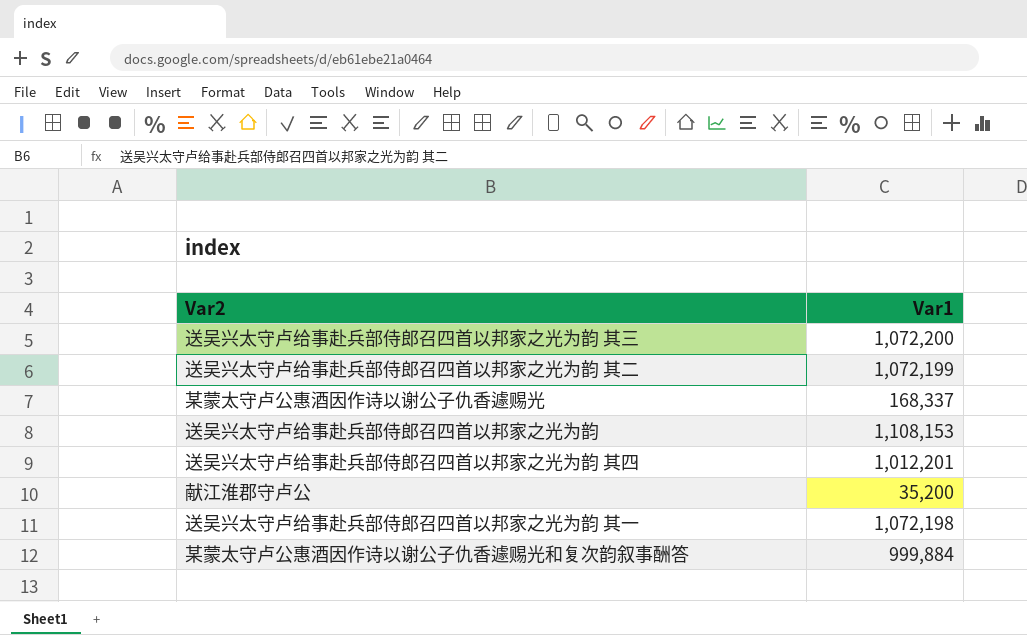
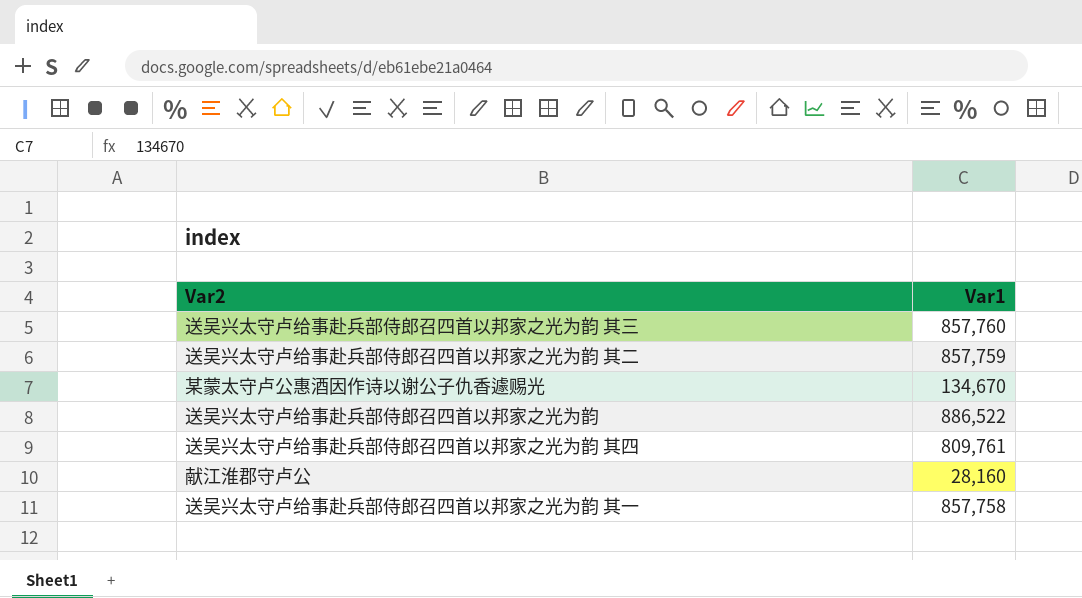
row 某蒙太守卢公惠酒因作诗以谢公子仇香遽赐光和复次韵叙事酬答: 999,884 -> none
送吴兴太守卢给事赴兵部侍郎召四首以邦家之光为韵 其三 | Var1: 1,072,200 -> 857,760
送吴兴太守卢给事赴兵部侍郎召四首以邦家之光为韵 其二 | Var1: 1,072,199 -> 857,759
某蒙太守卢公惠酒因作诗以谢公子仇香遽赐光 | Var1: 168,337 -> 134,670
送吴兴太守卢给事赴兵部侍郎召四首以邦家之光为韵 | Var1: 1,108,153 -> 886,522
送吴兴太守卢给事赴兵部侍郎召四首以邦家之光为韵 其四 | Var1: 1,012,201 -> 809,761
献江淮郡守卢公 | Var1: 35,200 -> 28,160
送吴兴太守卢给事赴兵部侍郎召四首以邦家之光为韵 其一 | Var1: 1,072,198 -> 857,758

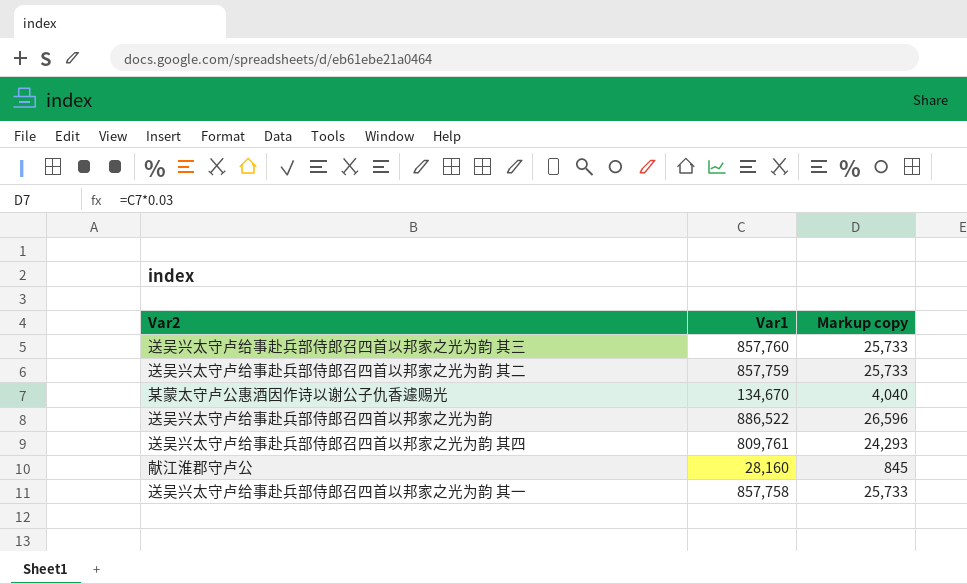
column Markup copy | formula: none -> [Var1] * 0.03

